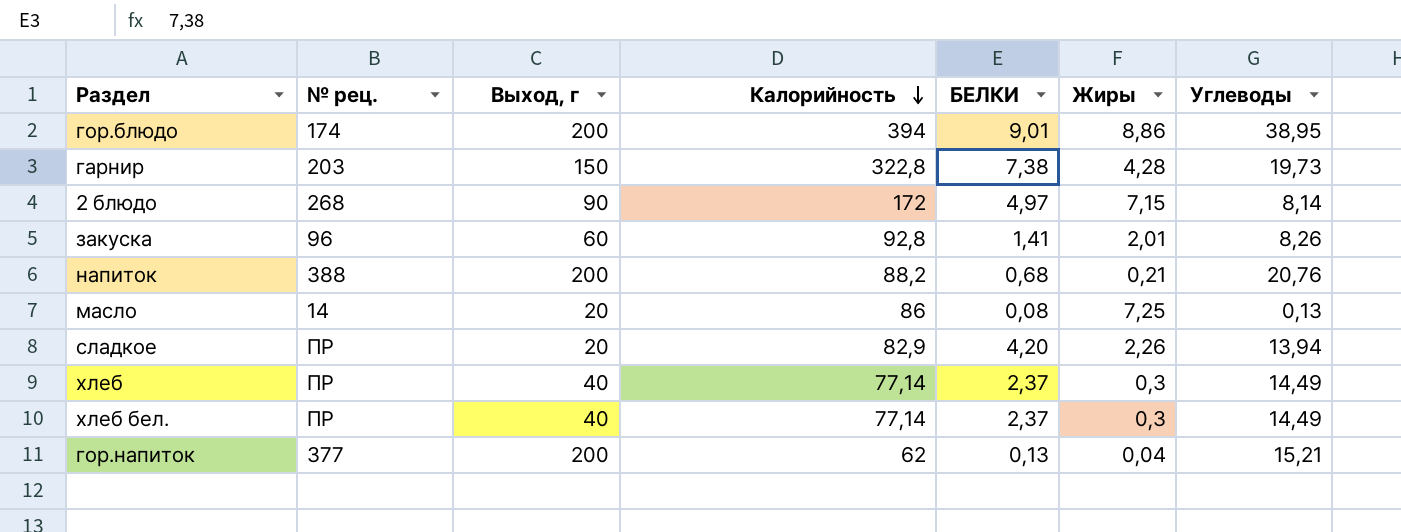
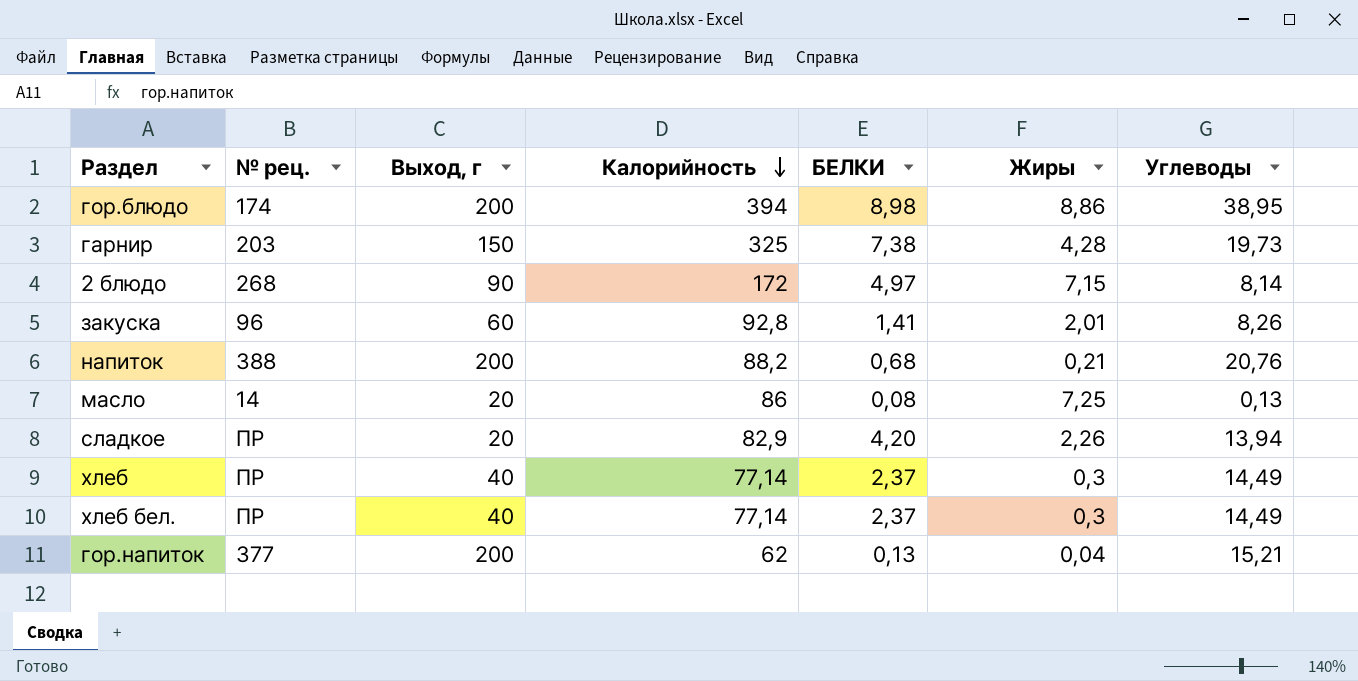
гор.блюдо | БЕЛКИ: 9,01 -> 8,98
гарнир | Калорийность: 322,8 -> 325

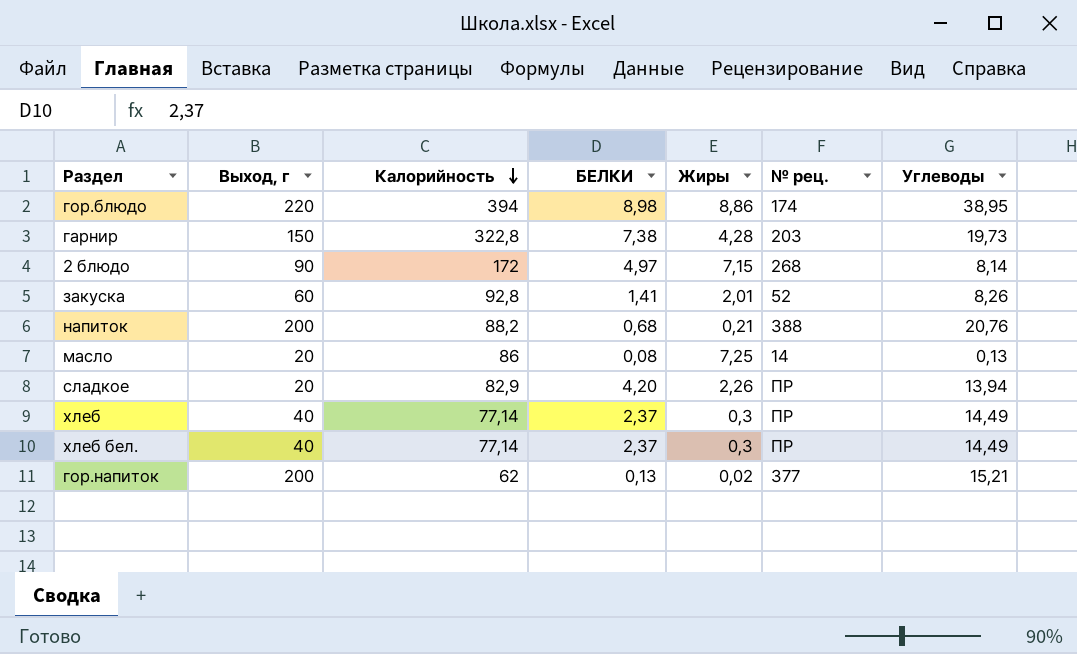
column № рец. | position: 2 -> 6
гор.блюдо | Выход, г: 200 -> 220
гарнир | Калорийность: 325 -> 322,8
закуска | № рец.: 96 -> 52
гор.напиток | Жиры: 0,04 -> 0,02

